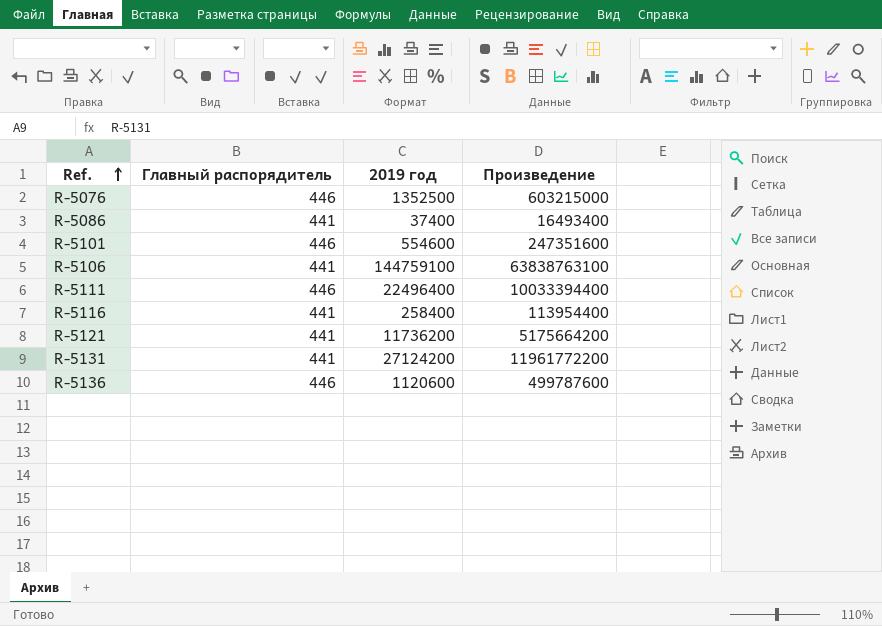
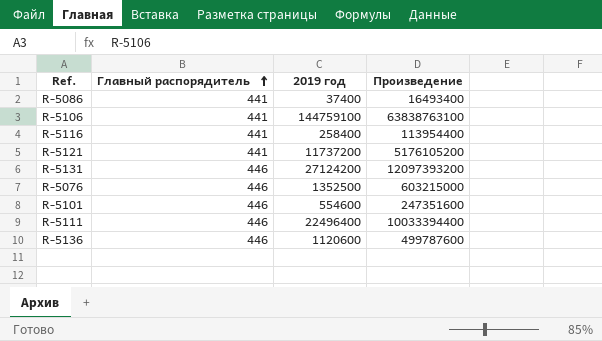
row order: Ref. ascending -> Главный распорядитель ascending
R-5121 | 2019 год: 11736200 -> 11737200
R-5121 | Произведение: 5175664200 -> 5176105200
R-5131 | Главный распорядитель: 441 -> 446
R-5131 | Произведение: 11961772200 -> 12097393200

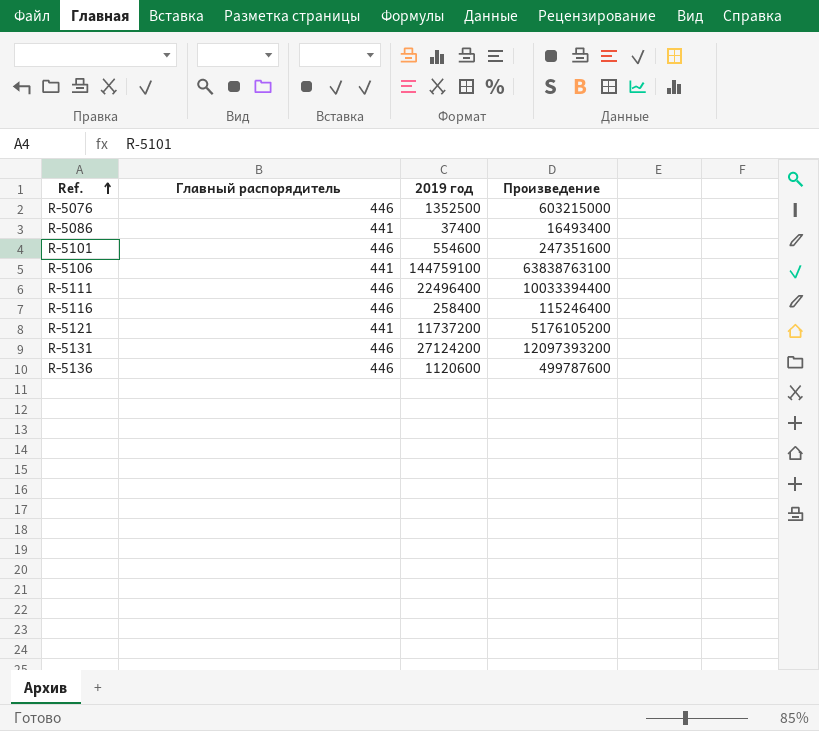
row order: Главный распорядитель ascending -> Ref. ascending
R-5116 | Главный распорядитель: 441 -> 446
R-5116 | Произведение: 113954400 -> 115246400

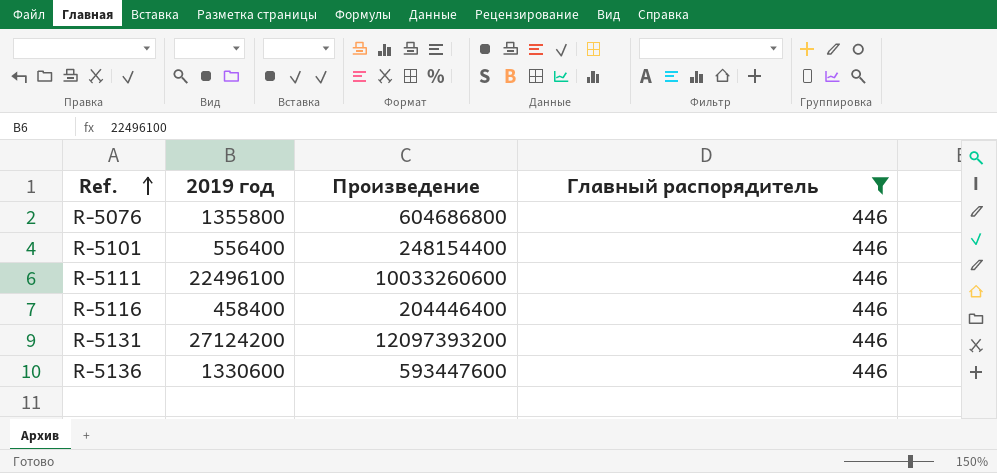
filter: none -> Главный распорядитель = 446
column Главный распорядитель | position: 2 -> 4
R-5076 | 2019 год: 1352500 -> 1355800
R-5076 | Произведение: 603215000 -> 604686800
R-5101 | 2019 год: 554600 -> 556400
R-5101 | Произведение: 247351600 -> 248154400
R-5111 | 2019 год: 22496400 -> 22496100
R-5111 | Произведение: 10033394400 -> 10033260600
R-5116 | 2019 год: 258400 -> 458400
R-5116 | Произведение: 115246400 -> 204446400
R-5136 | 2019 год: 1120600 -> 1330600
R-5136 | Произведение: 499787600 -> 593447600

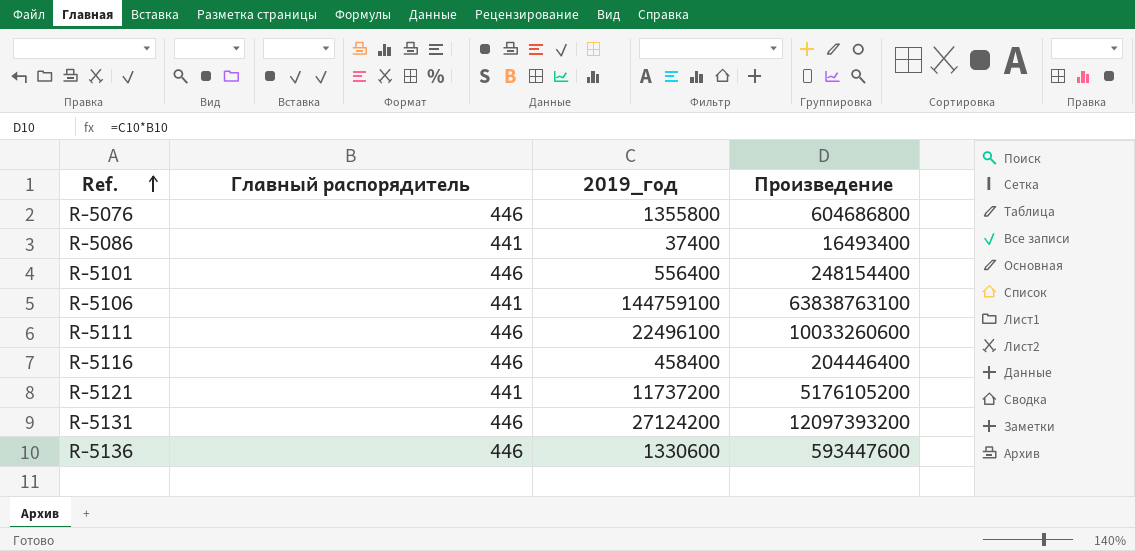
filter: Главный распорядитель = 446 -> none
column Главный распорядитель | position: 4 -> 2
column name: 2019 год -> 2019_год

